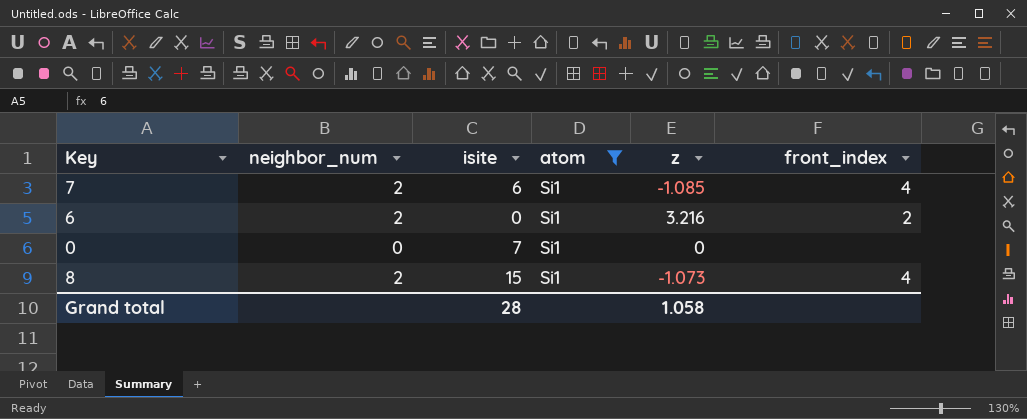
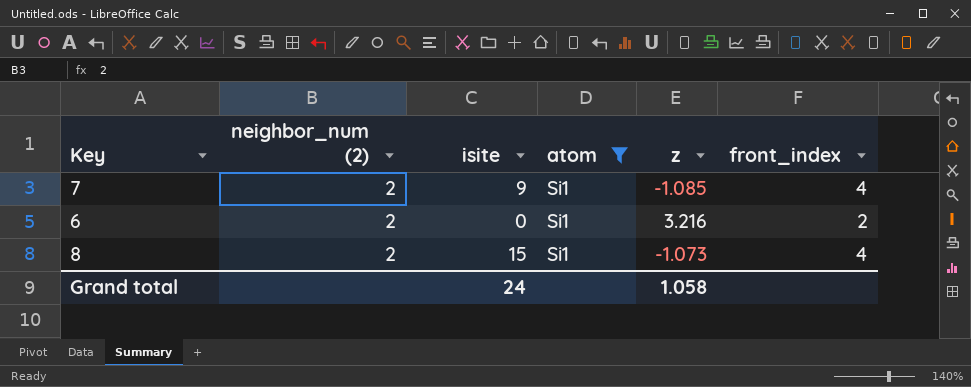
column name: neighbor_num -> neighbor_num (2)
row 0: 0 | 7 | Si1 | 0 | none -> none
7 | isite: 6 -> 9
Grand total | isite: 28 -> 24

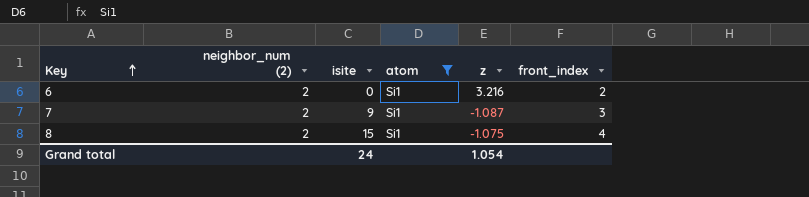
row order: none -> Key ascending
7 | z: -1.085 -> -1.087
7 | front_index: 4 -> 3
8 | z: -1.073 -> -1.075
Grand total | z: 1.058 -> 1.054

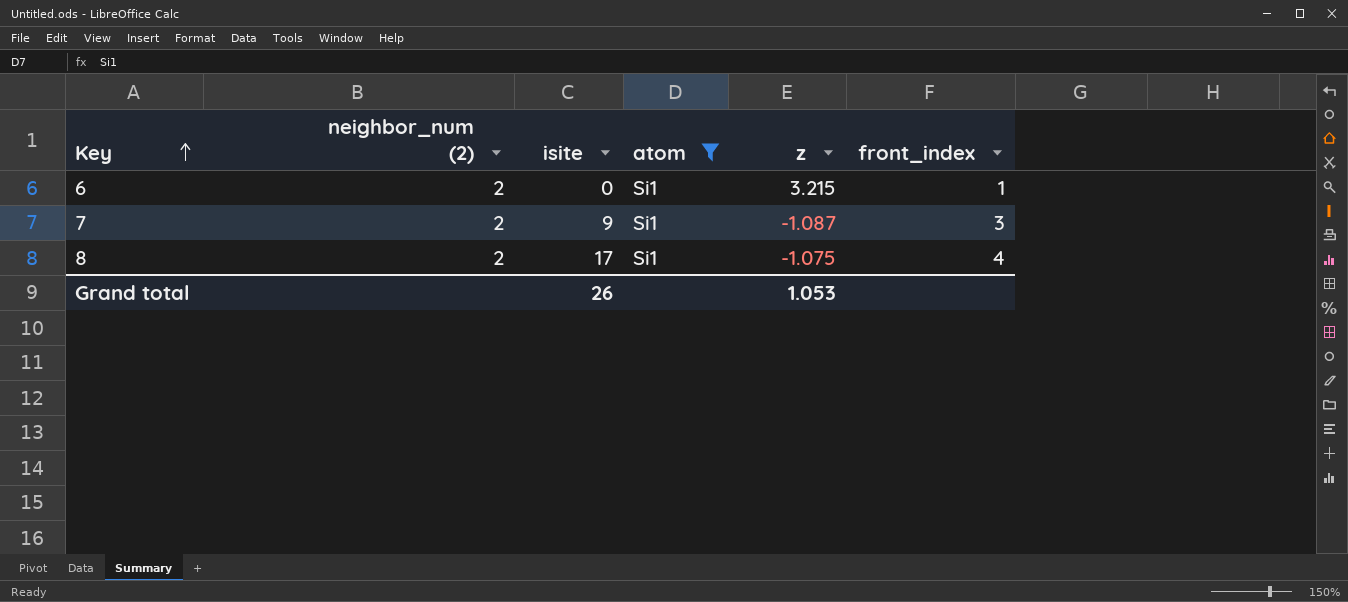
6 | z: 3.216 -> 3.215
6 | front_index: 2 -> 1
8 | isite: 15 -> 17
Grand total | isite: 24 -> 26
Grand total | z: 1.054 -> 1.053

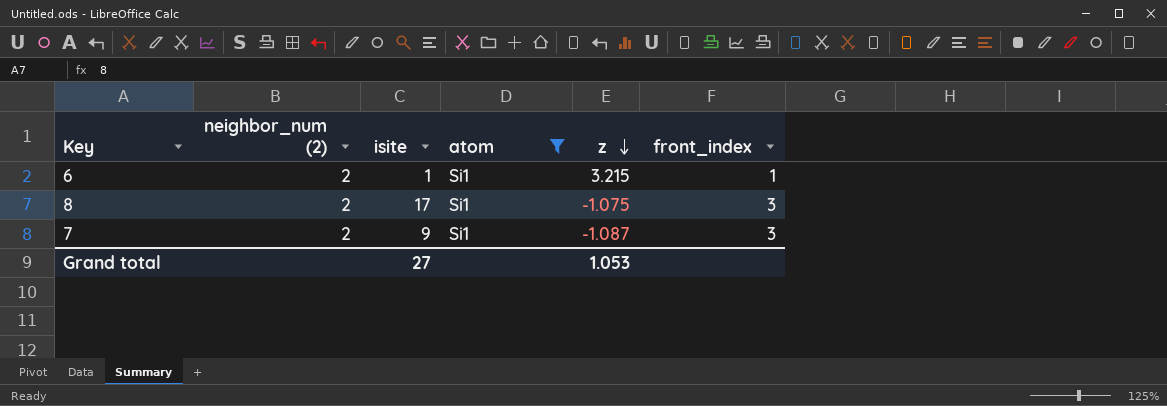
row order: Key ascending -> z descending
6 | isite: 0 -> 1
8 | front_index: 4 -> 3
Grand total | isite: 26 -> 27

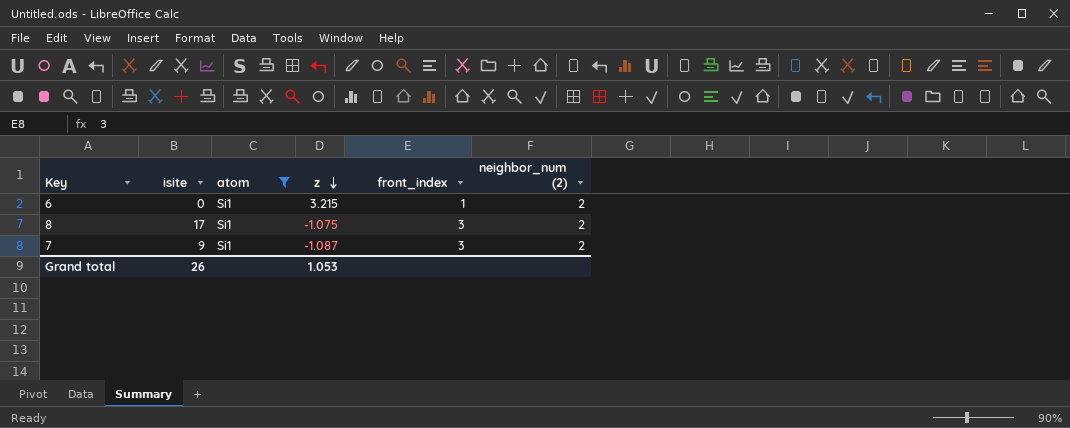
column neighbor_num (2) | position: 2 -> 6
6 | isite: 1 -> 0
Grand total | isite: 27 -> 26

